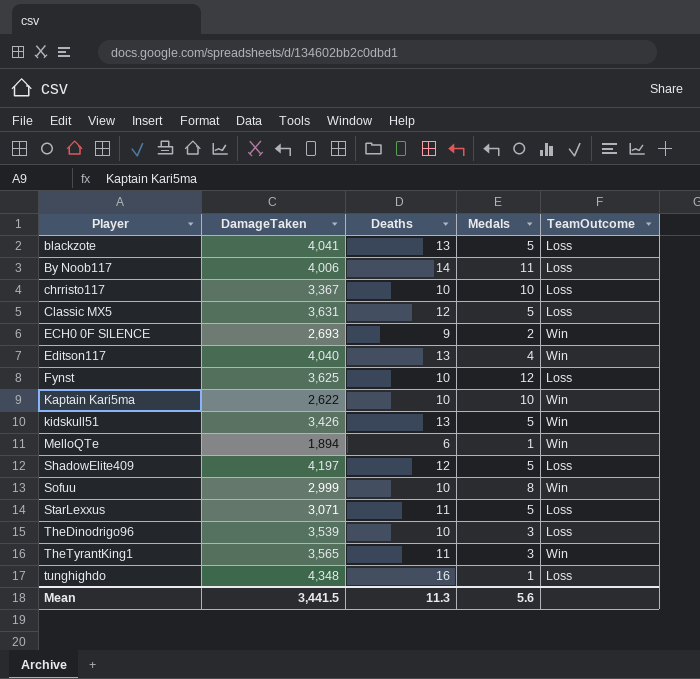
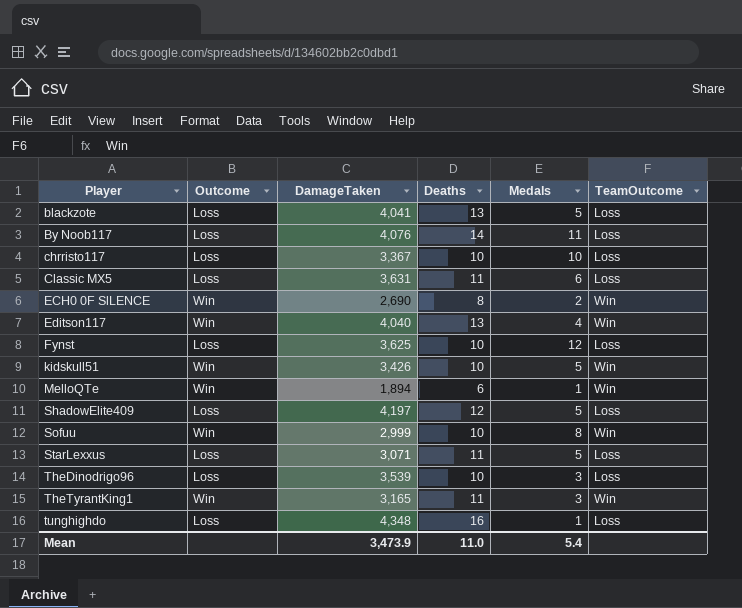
column Outcome | position: none -> 2
row Kaptain Kari5ma: 2,622 | 10 | 10 | Win -> none
By Noob117 | DamageTaken: 4,006 -> 4,076
Classic MX5 | Deaths: 12 -> 11
Classic MX5 | Medals: 5 -> 6
ECH0 0F SlLENCE | DamageTaken: 2,693 -> 2,690
ECH0 0F SlLENCE | Deaths: 9 -> 8
kidskull51 | Deaths: 13 -> 10
TheTyrantKing1 | DamageTaken: 3,565 -> 3,165
Mean | DamageTaken: 3,441.5 -> 3,473.9
Mean | Deaths: 11.3 -> 11.0
Mean | Medals: 5.6 -> 5.4

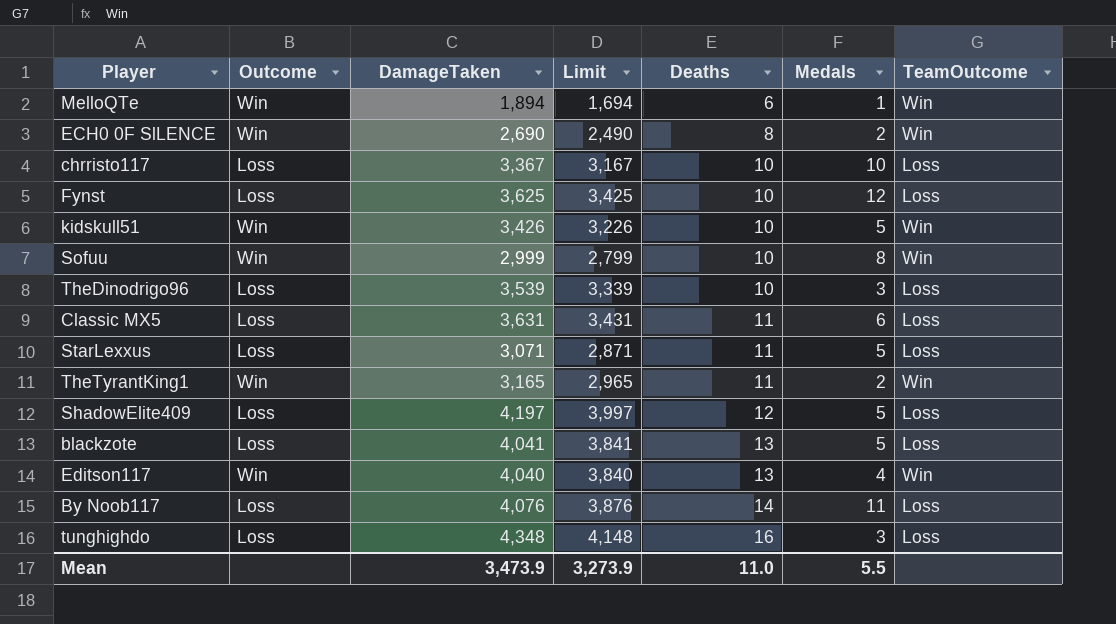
row order: Player ascending -> Deaths ascending
column Limit | formula: none -> [DamageTaken] - 200
TheTyrantKing1 | Medals: 3 -> 2
tunghighdo | Medals: 1 -> 3
Mean | Medals: 5.4 -> 5.5

